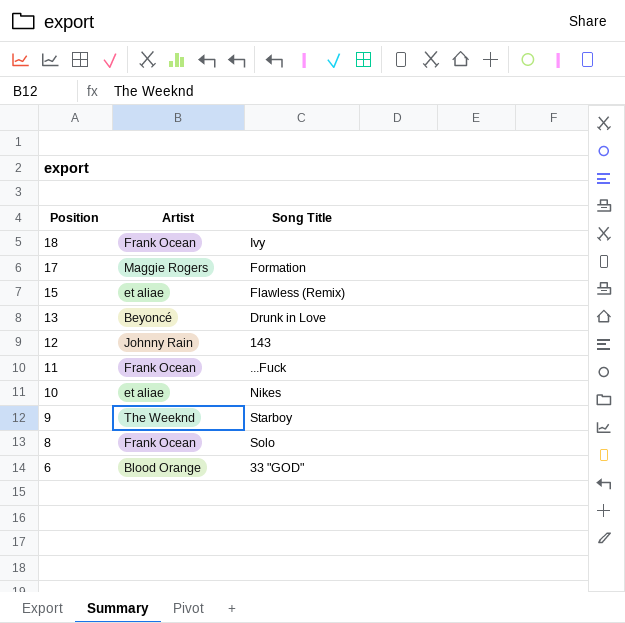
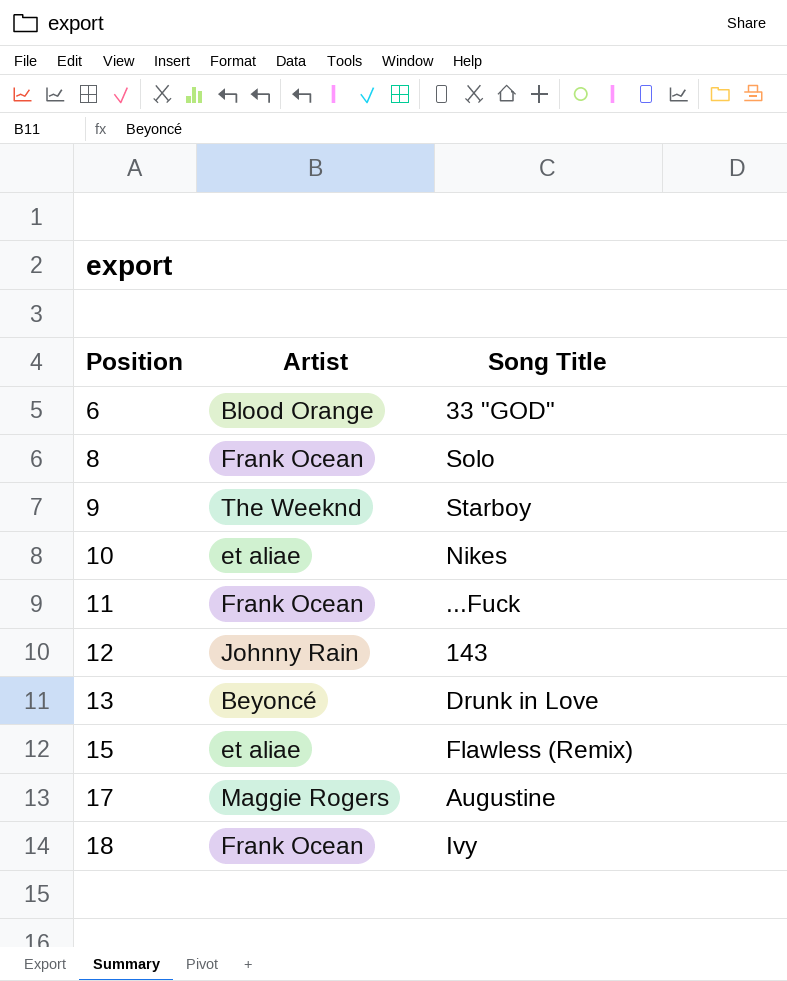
row order: Position descending -> Position ascending
17 | Song Title: Formation -> Augustine

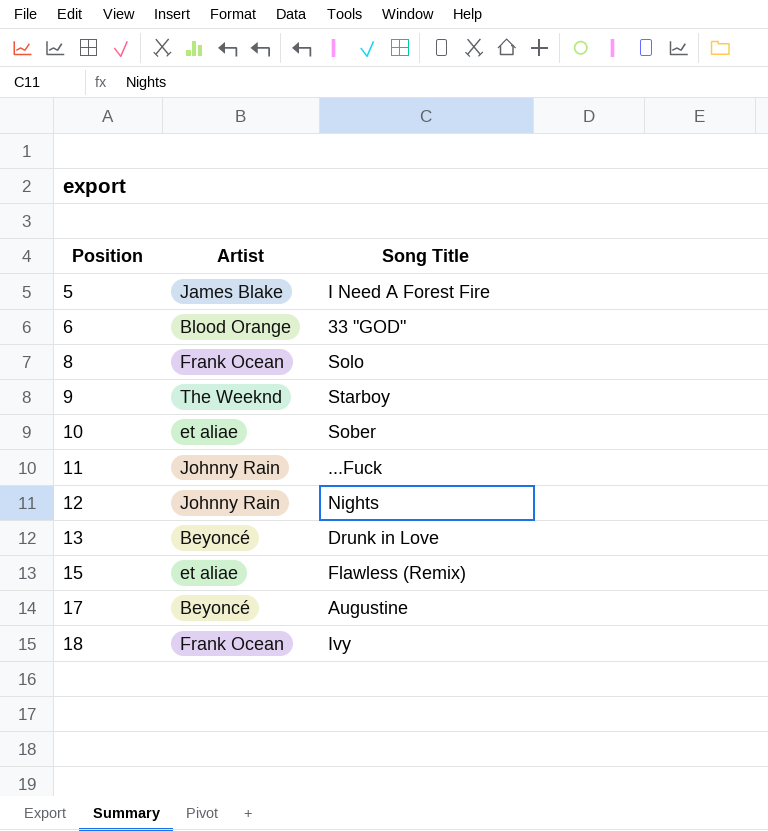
row 5: none -> James Blake | I Need A Forest Fire
10 | Song Title: Nikes -> Sober
11 | Artist: Frank Ocean -> Johnny Rain
12 | Song Title: 143 -> Nights
17 | Artist: Maggie Rogers -> Beyoncé

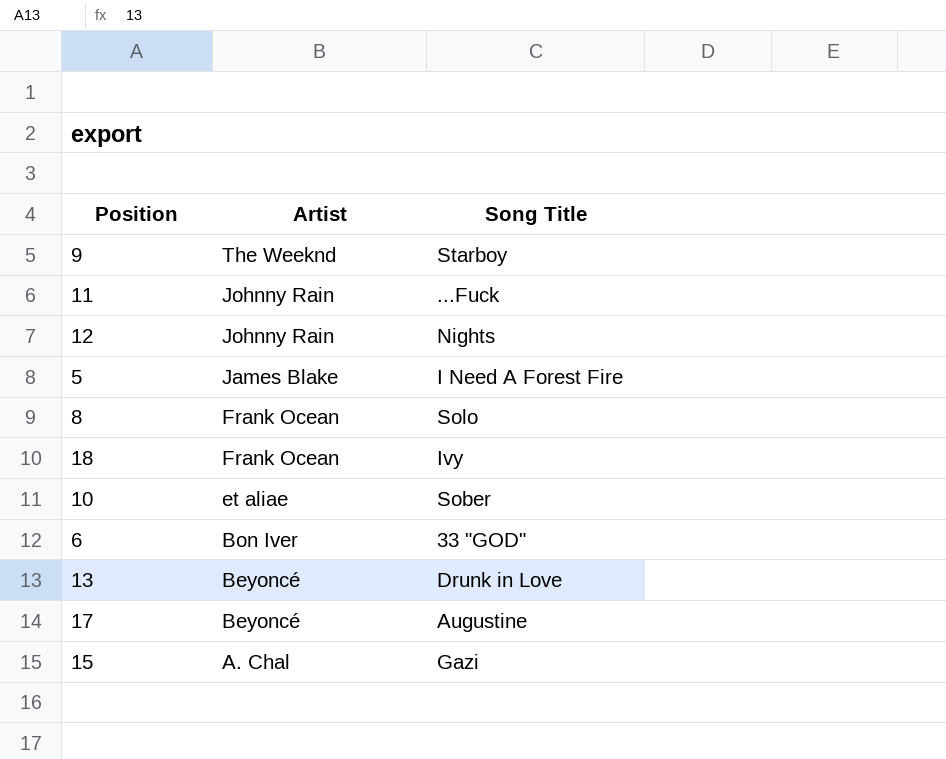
row order: Position ascending -> Artist descending
6 | Artist: Blood Orange -> Bon Iver
15 | Artist: et aliae -> A. Chal
15 | Song Title: Flawless (Remix) -> Gazi

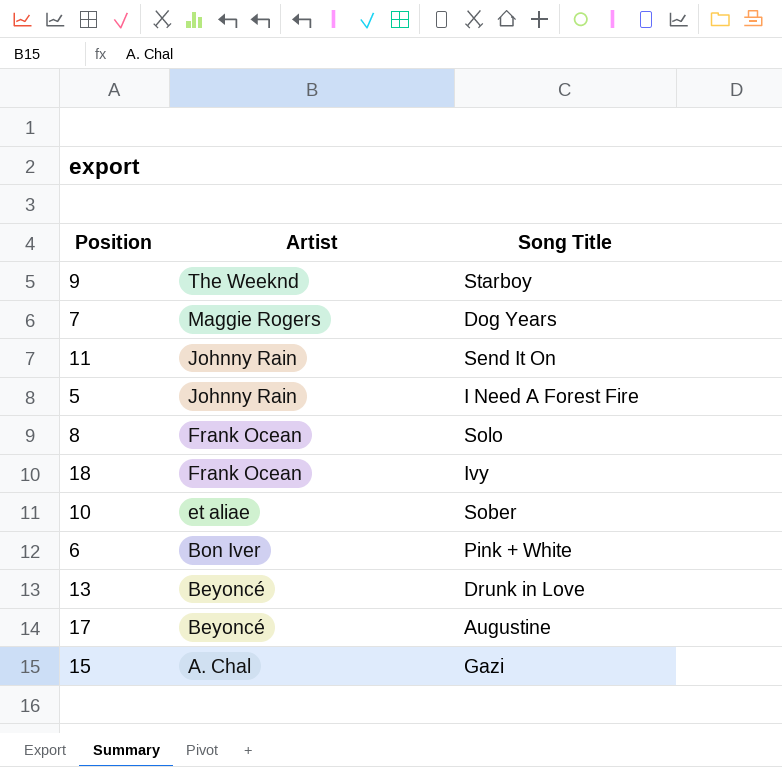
row 12: Johnny Rain | Nights -> none
row 7: none -> Maggie Rogers | Dog Years
11 | Song Title: ...Fuck -> Send It On
5 | Artist: James Blake -> Johnny Rain
6 | Song Title: 33 "GOD" -> Pink + White

